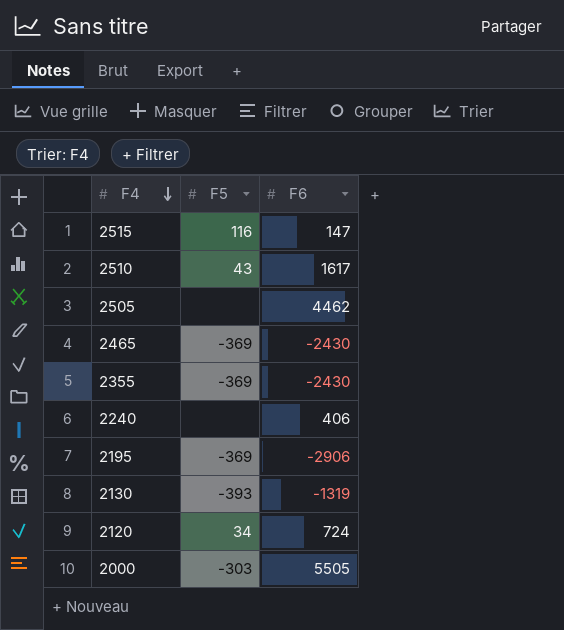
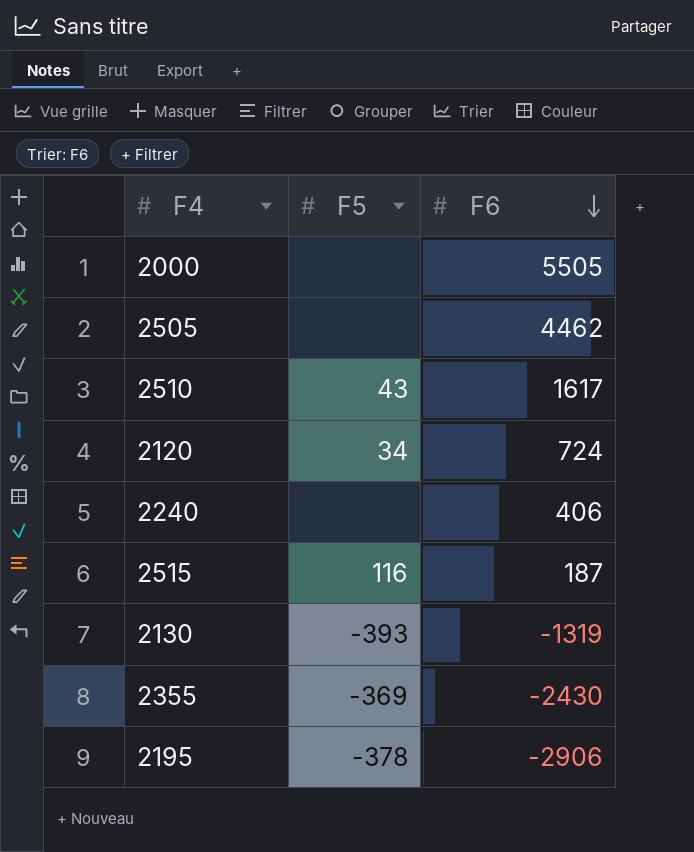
row order: F4 descending -> F6 descending
row 2465: -369 | -2430 -> none
2000 | F5: -303 -> none
2515 | F6: 147 -> 187
2195 | F5: -369 -> -378

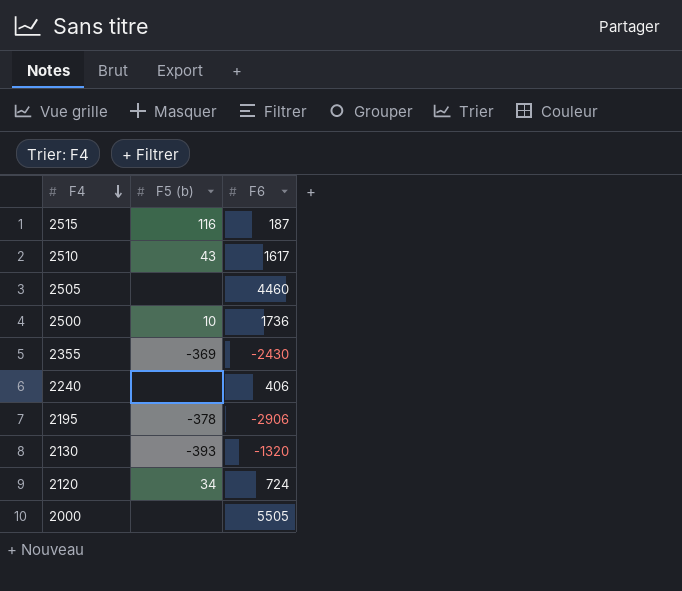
row order: F6 descending -> F4 descending
column name: F5 -> F5 (b)
2505 | F6: 4462 -> 4460
row 2500: none -> 10 | 1736
2130 | F6: -1319 -> -1320

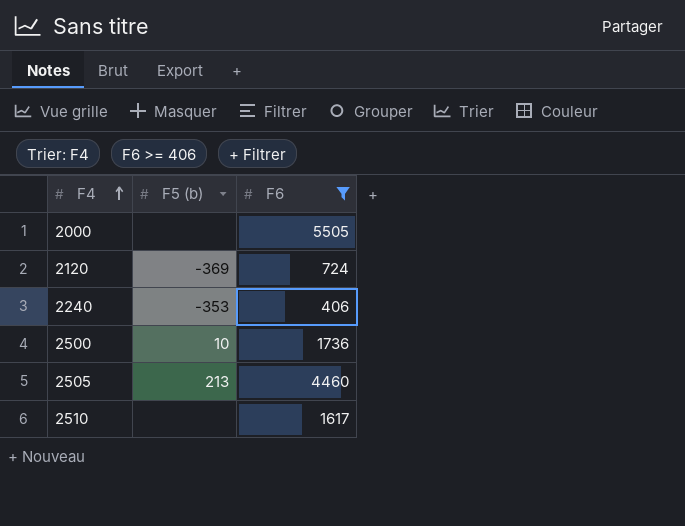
filter: none -> F6 >= 406
row order: F4 descending -> F4 ascending
2120 | F5 (b): 34 -> -369
2240 | F5 (b): none -> -353
2505 | F5 (b): none -> 213
2510 | F5 (b): 43 -> none

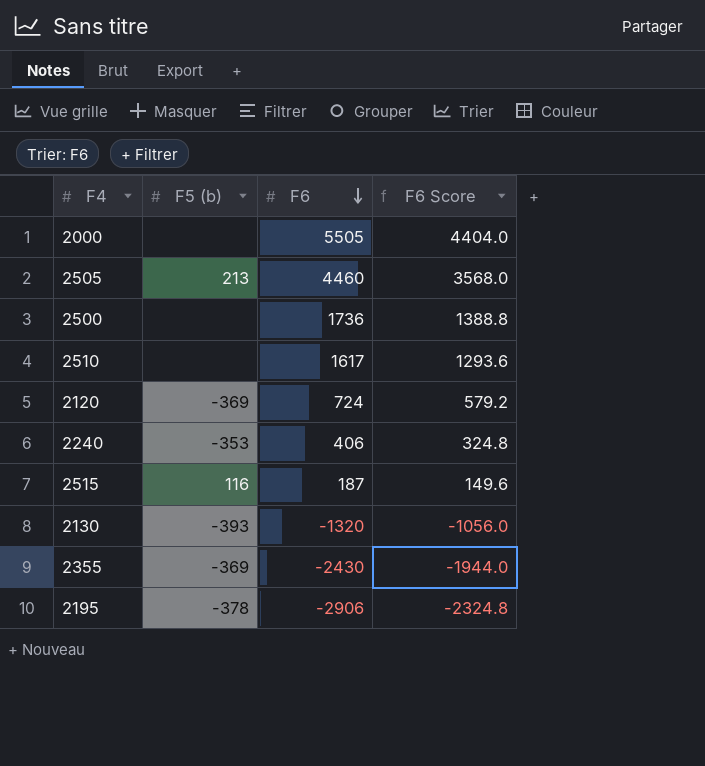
filter: F6 >= 406 -> none
row order: F4 ascending -> F6 descending
column F6 Score | formula: none -> [F6] * 0.8
2500 | F5 (b): 10 -> none

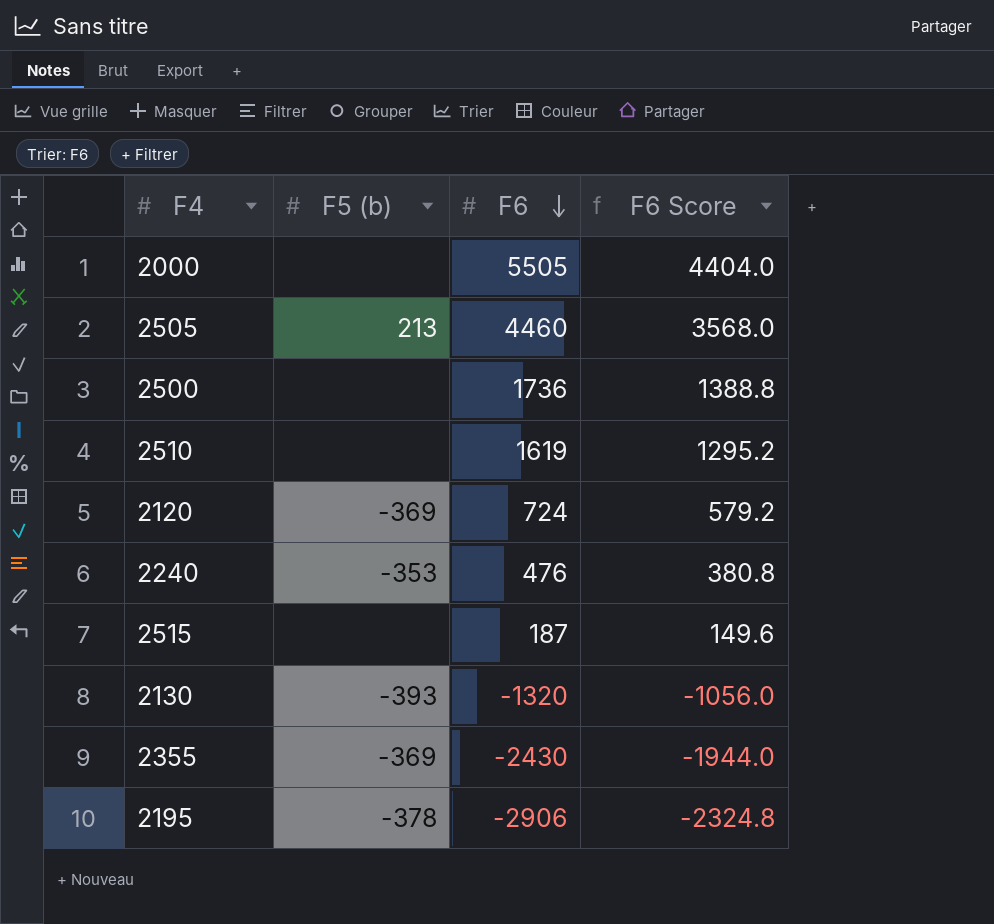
2510 | F6: 1617 -> 1619
2510 | F6 Score: 1293.6 -> 1295.2
2240 | F6: 406 -> 476
2240 | F6 Score: 324.8 -> 380.8
2515 | F5 (b): 116 -> none

